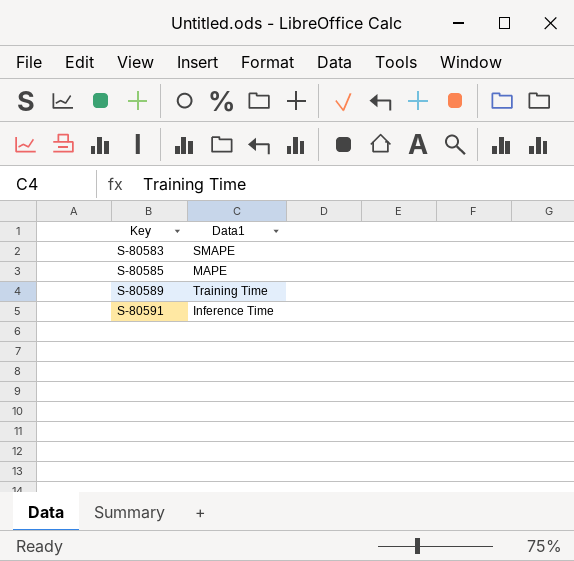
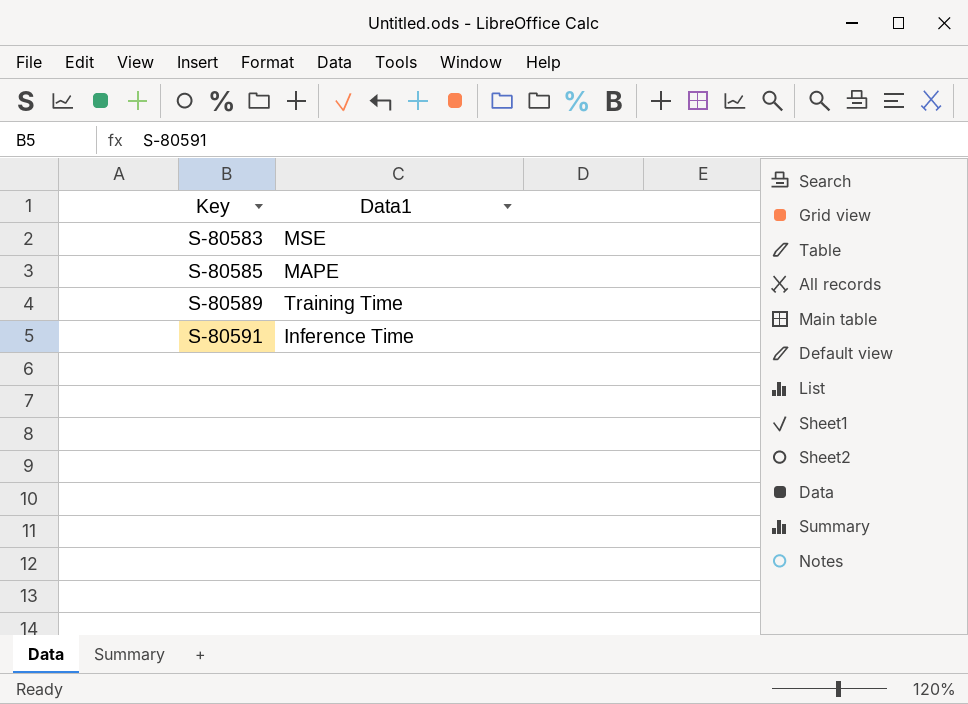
S-80583 | Data1: SMAPE -> MSE

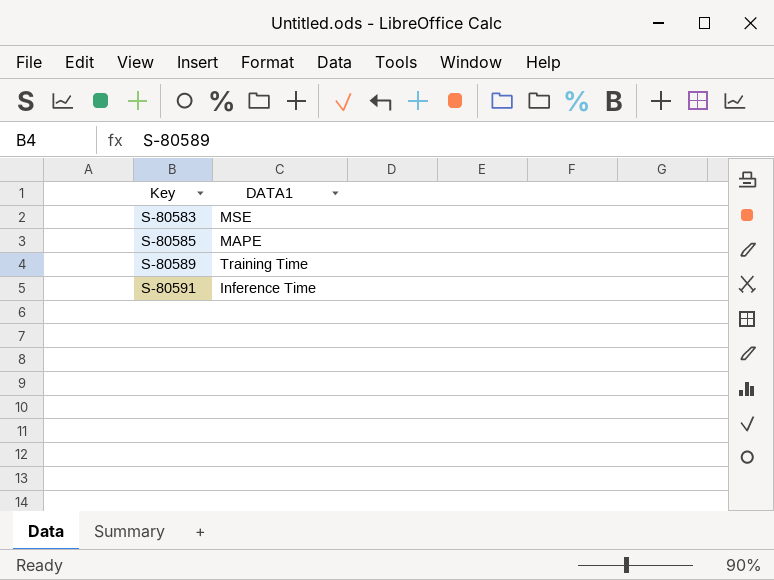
column name: Data1 -> DATA1

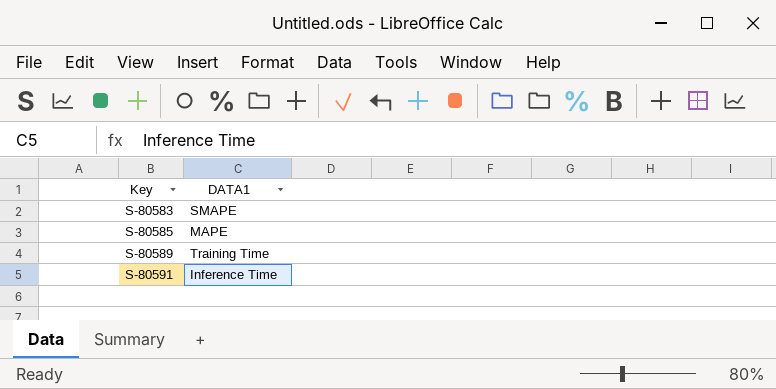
S-80583 | DATA1: MSE -> SMAPE

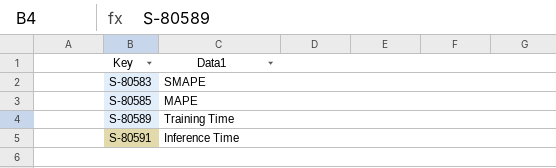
column name: DATA1 -> Data1

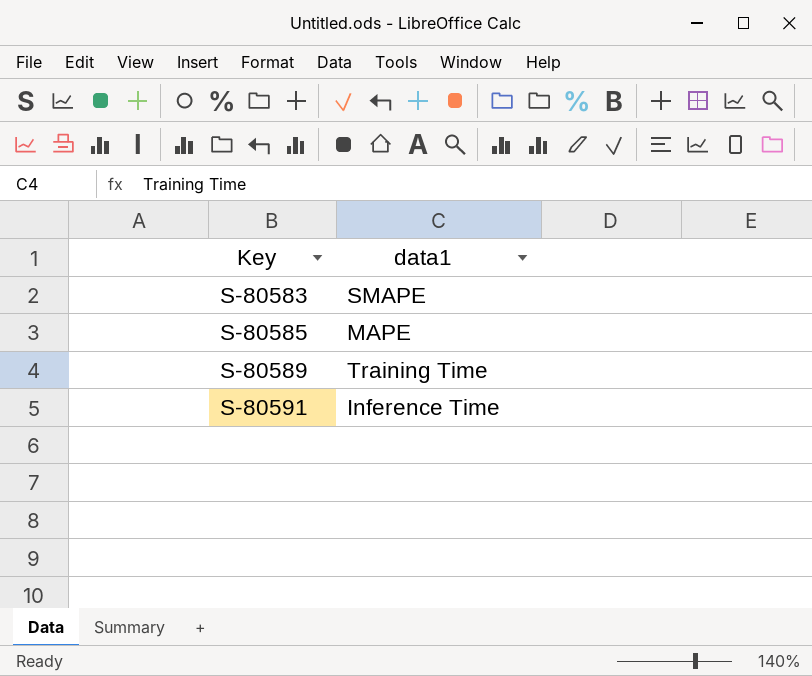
column name: Data1 -> data1

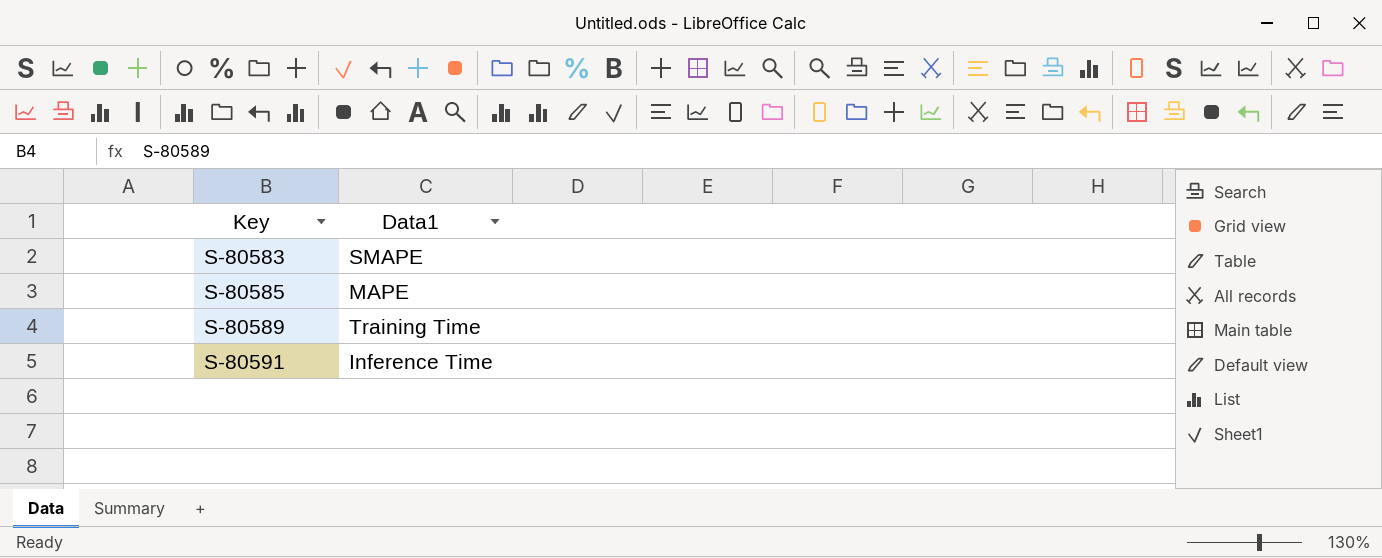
column name: data1 -> Data1

